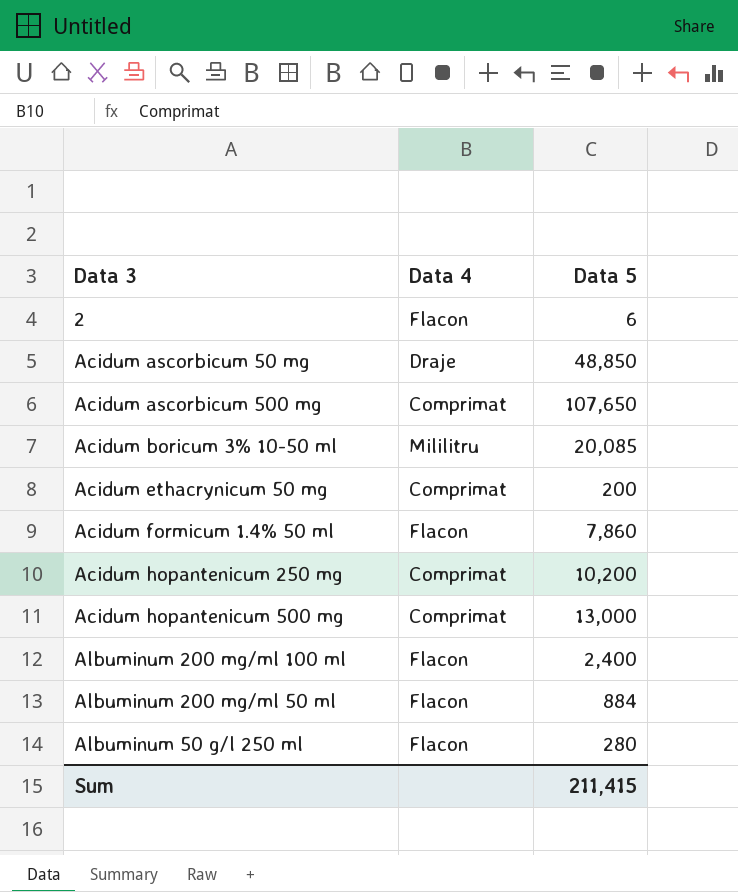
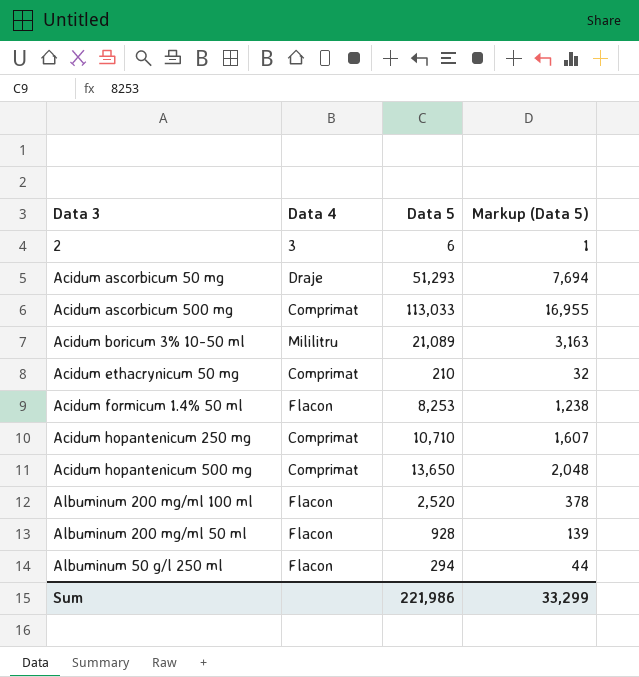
column Markup (Data 5) | formula: none -> [Data 5] * 0.15
2 | Data 4: Flacon -> 3
Acidum ascorbicum 50 mg | Data 5: 48,850 -> 51,293
Acidum ascorbicum 500 mg | Data 5: 107,650 -> 113,033
Acidum boricum 3% 10-50 ml | Data 5: 20,085 -> 21,089
Acidum ethacrynicum 50 mg | Data 5: 200 -> 210
Acidum formicum 1.4% 50 ml | Data 5: 7,860 -> 8,253
Acidum hopantenicum 250 mg | Data 5: 10,200 -> 10,710
Acidum hopantenicum 500 mg | Data 5: 13,000 -> 13,650
Albuminum 200 mg/ml 100 ml | Data 5: 2,400 -> 2,520
Albuminum 200 mg/ml 50 ml | Data 5: 884 -> 928
Albuminum 50 g/l 250 ml | Data 5: 280 -> 294
Sum | Data 5: 211,415 -> 221,986

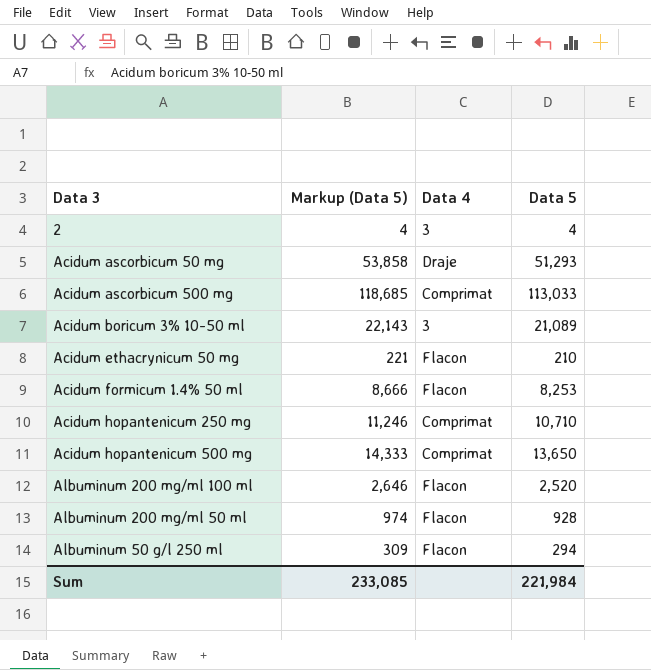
column Markup (Data 5) | formula: [Data 5] * 0.15 -> [Data 5] * 1.05
column Markup (Data 5) | position: 4 -> 2
2 | Data 5: 6 -> 4
Acidum boricum 3% 10-50 ml | Data 4: Mililitru -> 3
Acidum ethacrynicum 50 mg | Data 4: Comprimat -> Flacon
Sum | Markup (Data 5): 33,299 -> 233,085
Sum | Data 5: 221,986 -> 221,984

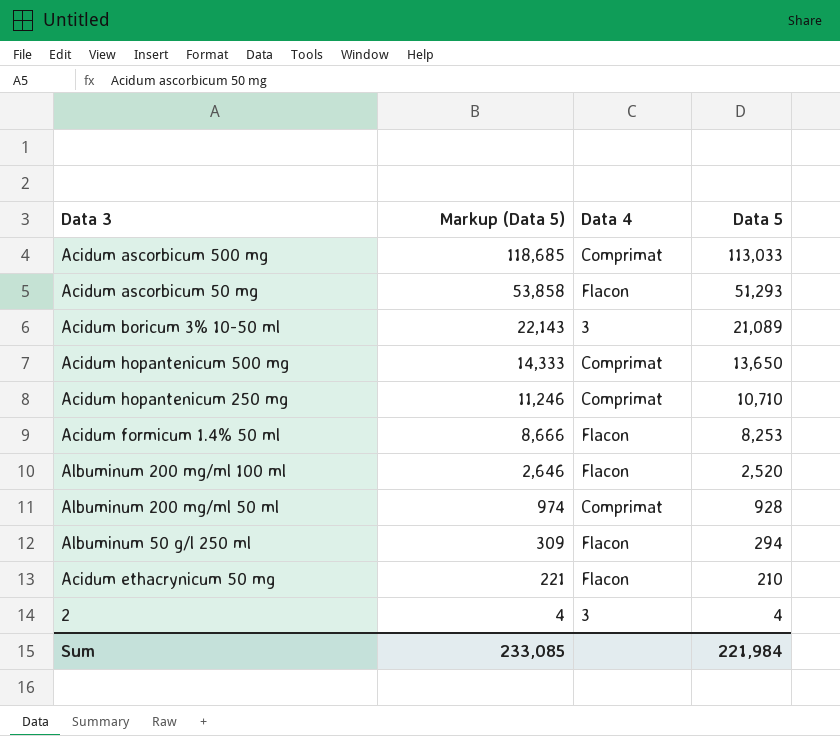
row order: none -> Markup (Data 5) descending
Acidum ascorbicum 50 mg | Data 4: Draje -> Flacon
Albuminum 200 mg/ml 50 ml | Data 4: Flacon -> Comprimat

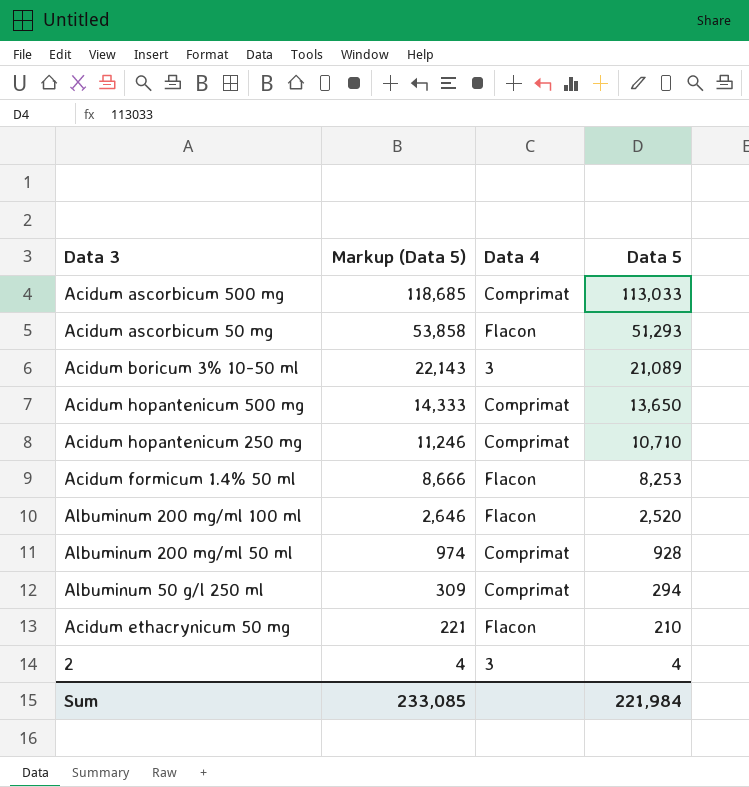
Albuminum 50 g/l 250 ml | Data 4: Flacon -> Comprimat

